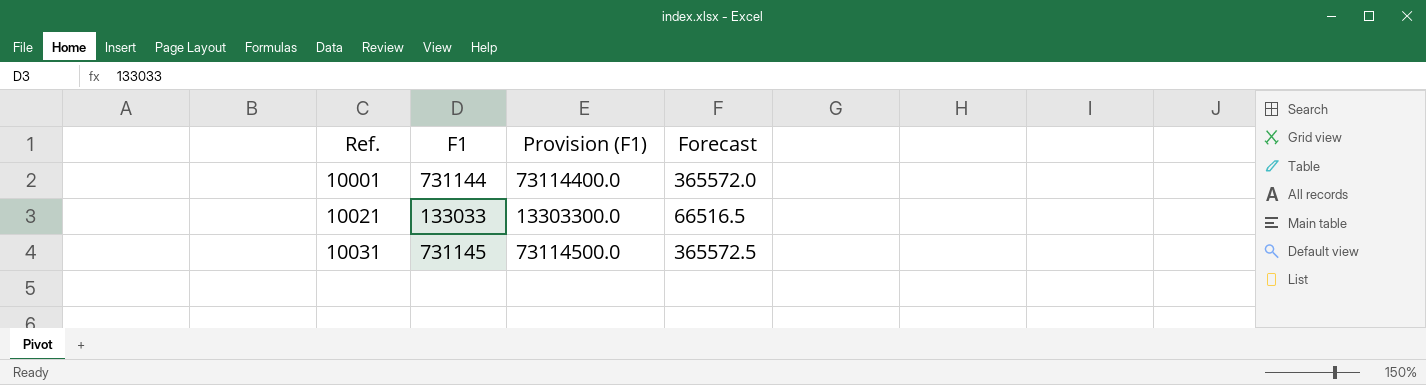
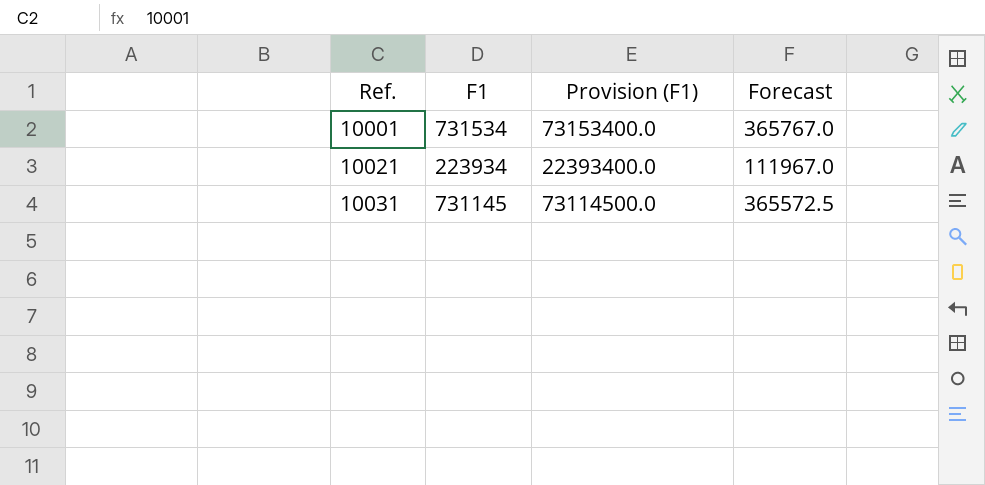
10001 | F1: 731144 -> 731534
10001 | Provision (F1): 73114400.0 -> 73153400.0
10001 | Forecast: 365572.0 -> 365767.0
10021 | F1: 133033 -> 223934
10021 | Provision (F1): 13303300.0 -> 22393400.0
10021 | Forecast: 66516.5 -> 111967.0

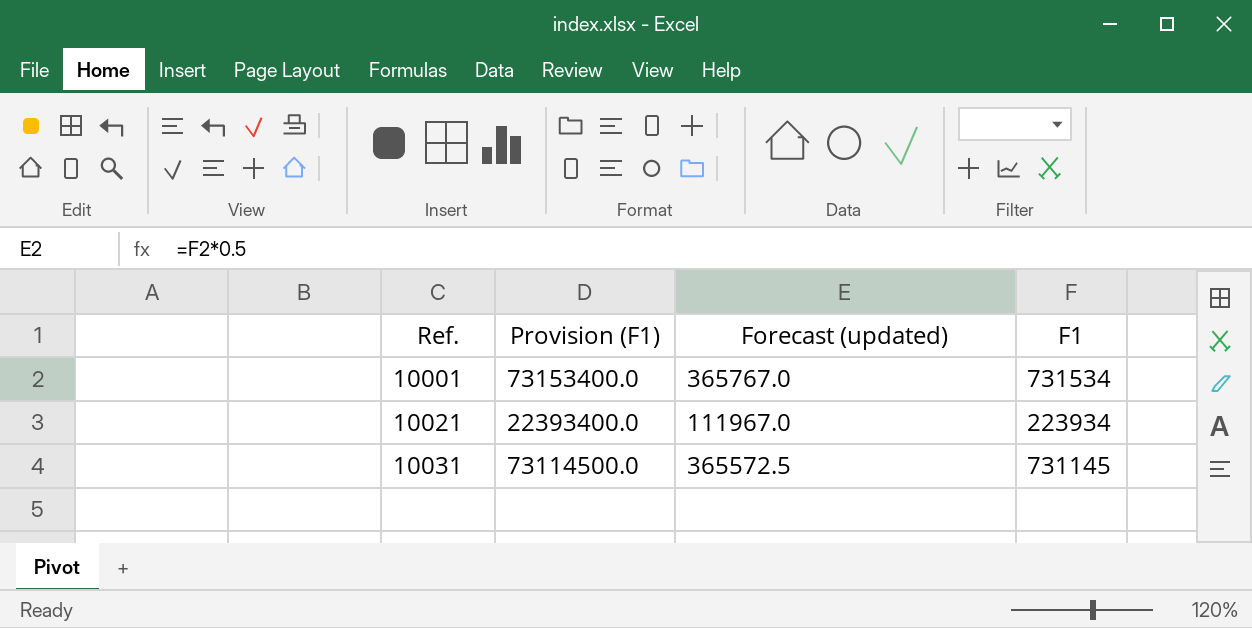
column name: Forecast -> Forecast (updated)
column F1 | position: 2 -> 4

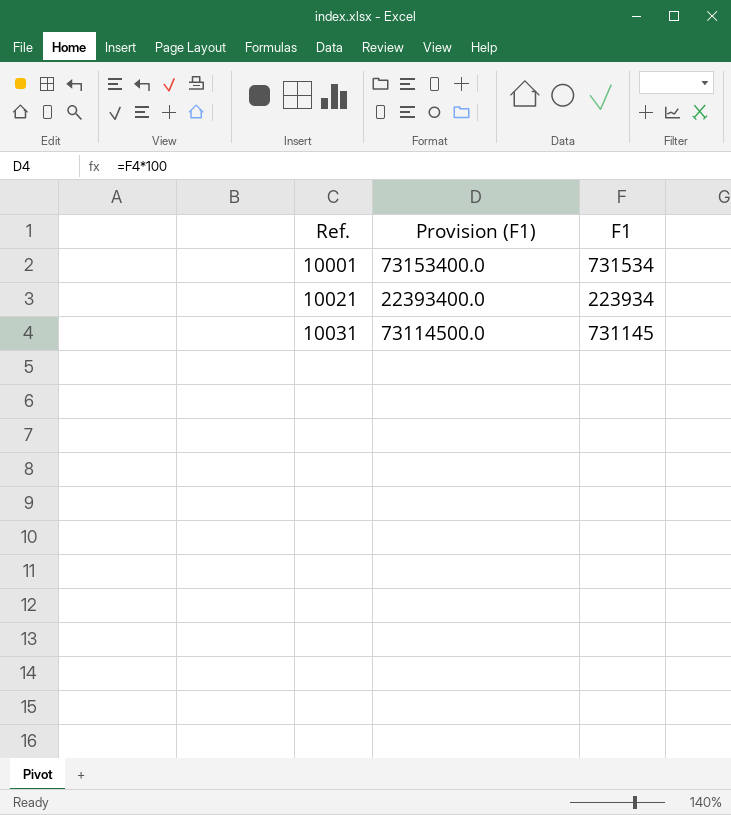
column Forecast (updated) | formula: [F1] * 0.5 -> none

